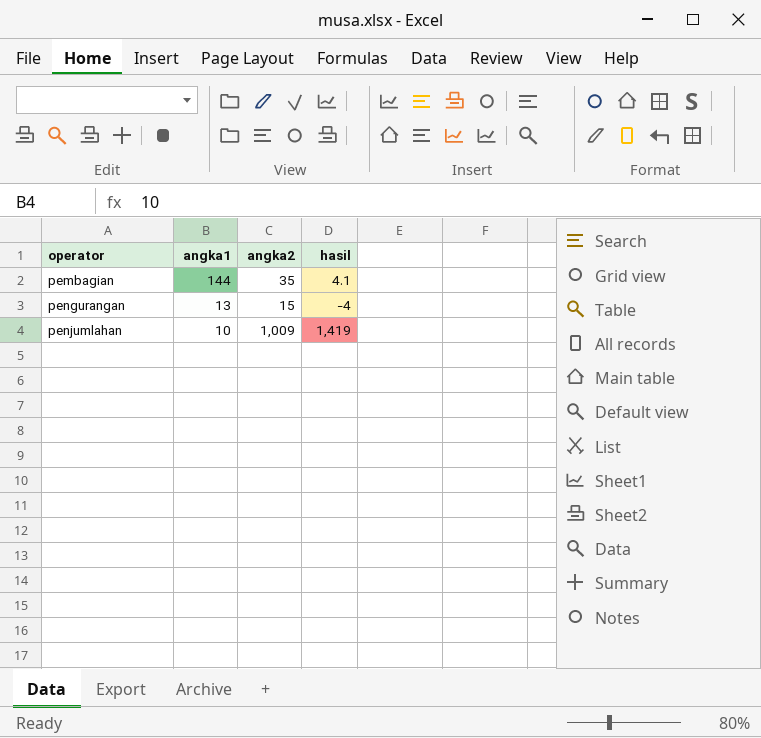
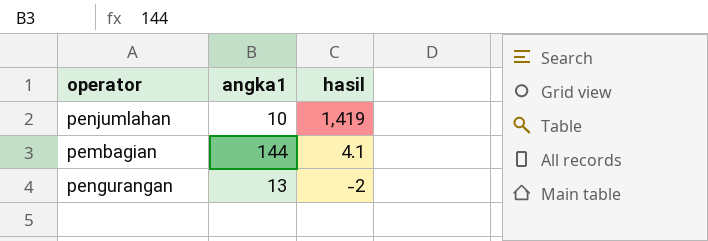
row order: operator ascending -> hasil descending
column angka2 | position: 3 -> none
pengurangan | hasil: -4 -> -2

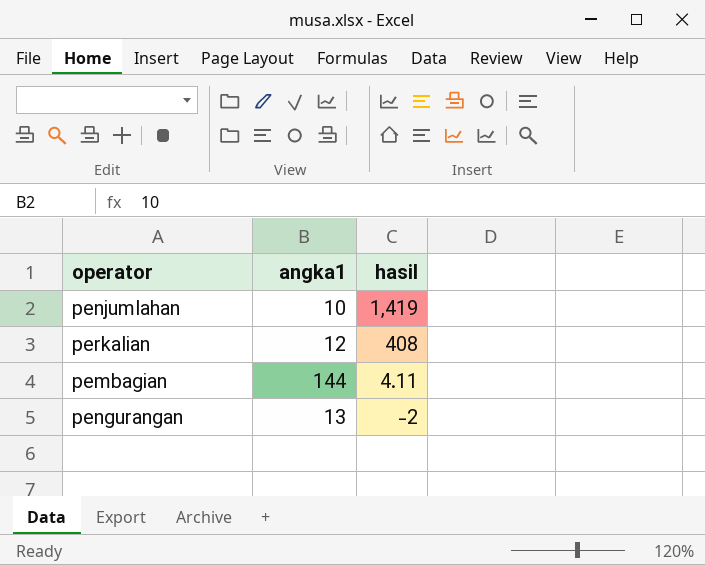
row perkalian: none -> 12 | 408
pembagian | hasil: 4.1 -> 4.11

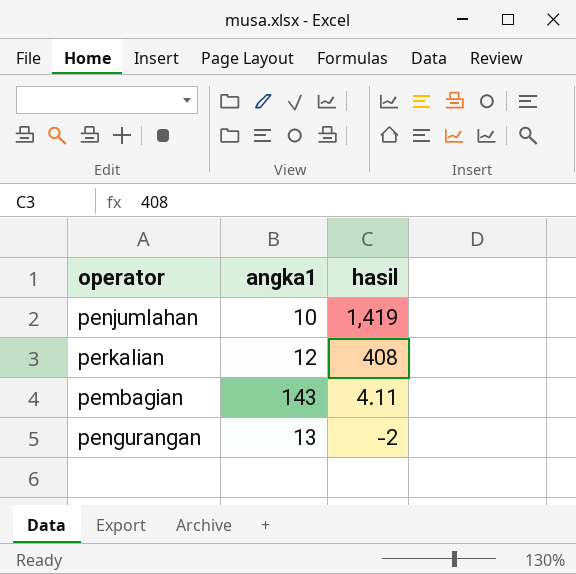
pembagian | angka1: 144 -> 143

